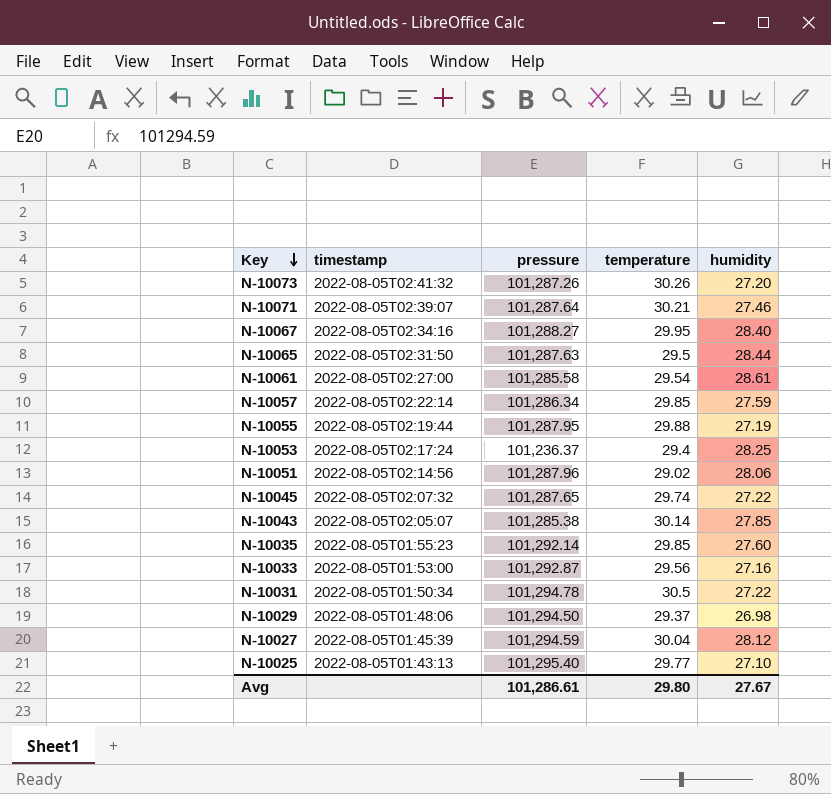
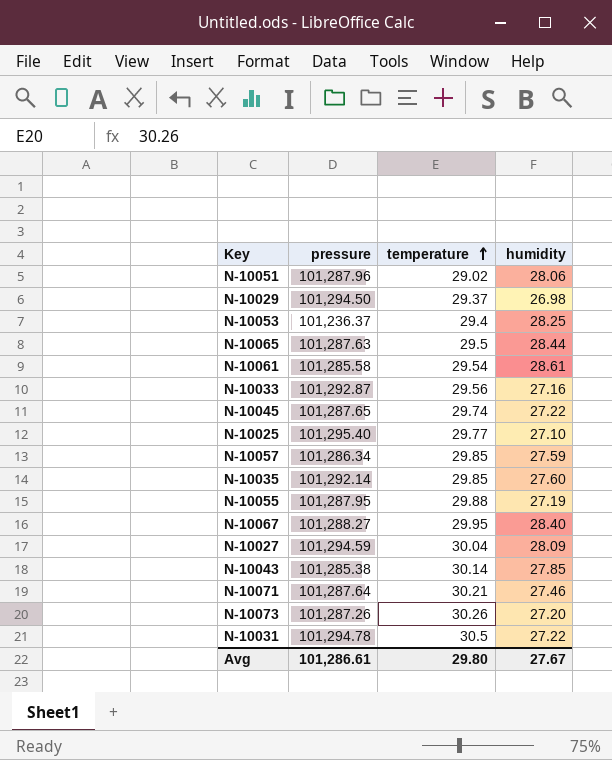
row order: Key descending -> temperature ascending
column timestamp | position: 2 -> none
N-10027 | humidity: 28.12 -> 28.09

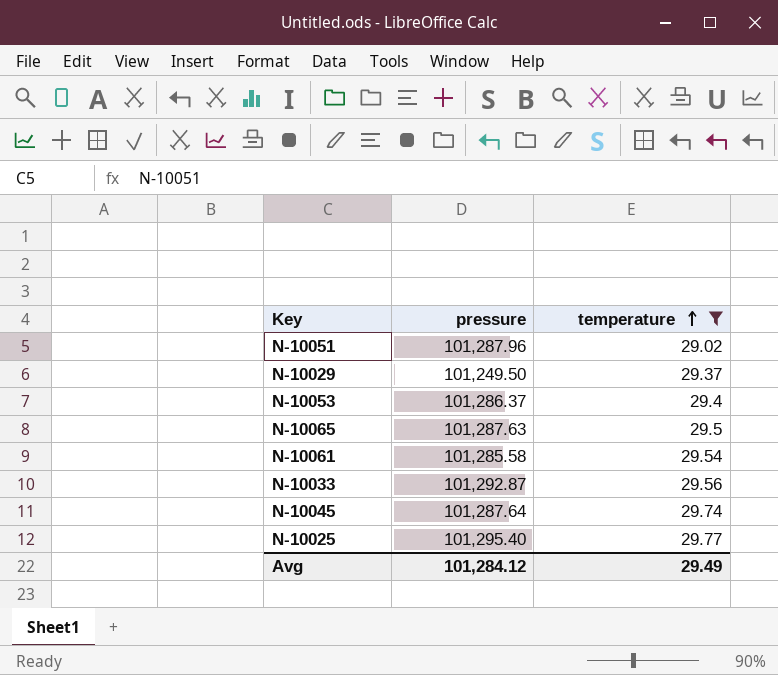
filter: none -> temperature <= 29.77
column humidity | position: 4 -> none
N-10029 | pressure: 101,294.50 -> 101,249.50
N-10053 | pressure: 101,236.37 -> 101,286.37
N-10045 | pressure: 101,287.65 -> 101,287.64
Avg | pressure: 101,286.61 -> 101,284.12
Avg | temperature: 29.80 -> 29.49

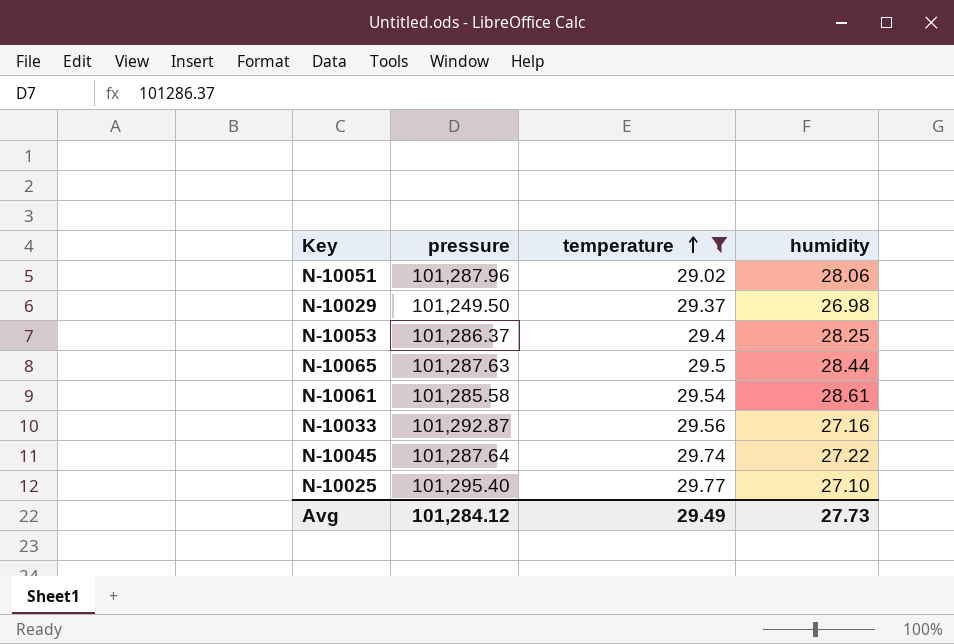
column humidity | position: none -> 4

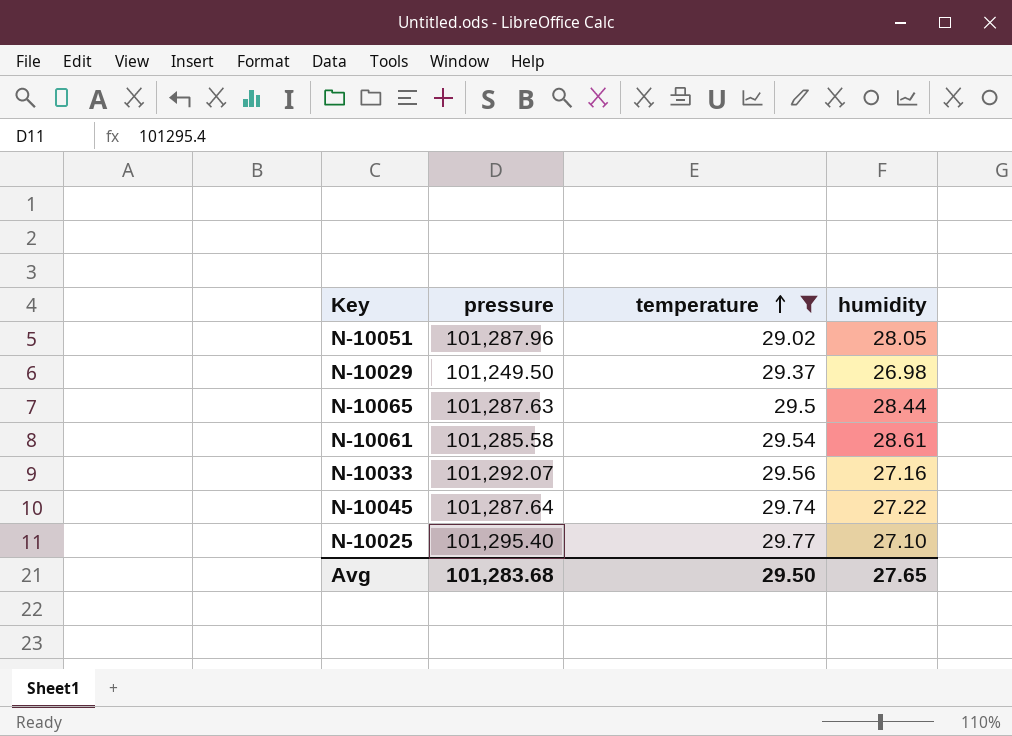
row N-10053: 101,286.37 | 29.4 | 28.25 -> none
N-10051 | humidity: 28.06 -> 28.05
N-10033 | pressure: 101,292.87 -> 101,292.07
Avg | pressure: 101,284.12 -> 101,283.68
Avg | temperature: 29.49 -> 29.50
Avg | humidity: 27.73 -> 27.65

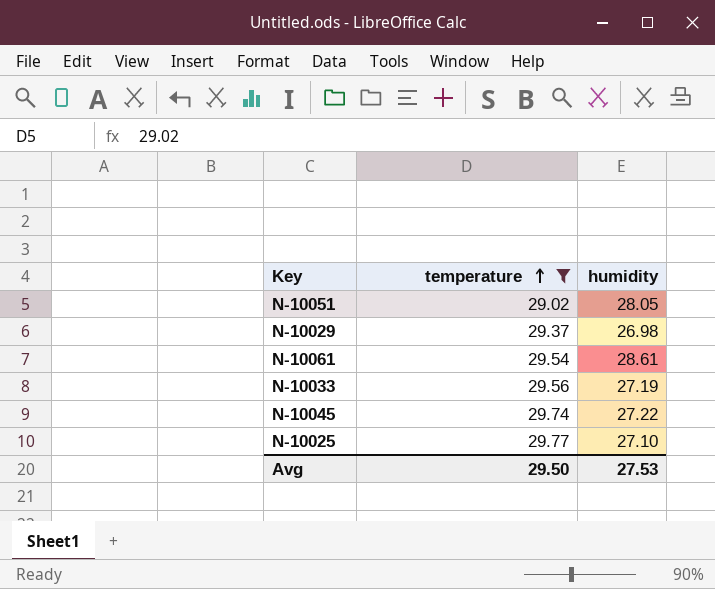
column pressure | position: 2 -> none
row N-10065: 101,287.63 | 29.5 | 28.44 -> none
N-10033 | humidity: 27.16 -> 27.19
Avg | humidity: 27.65 -> 27.53

